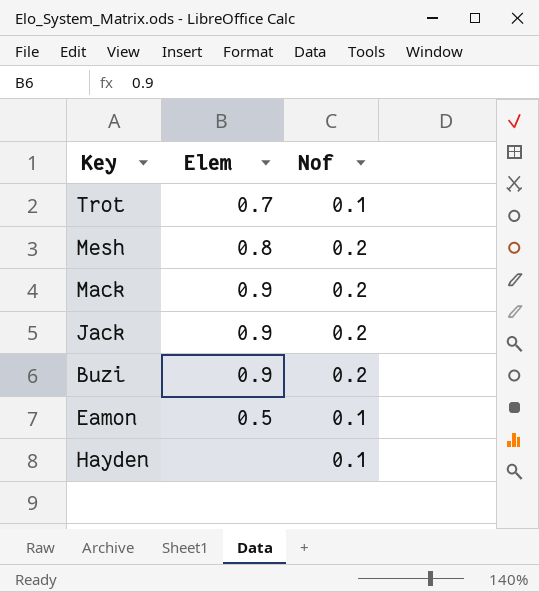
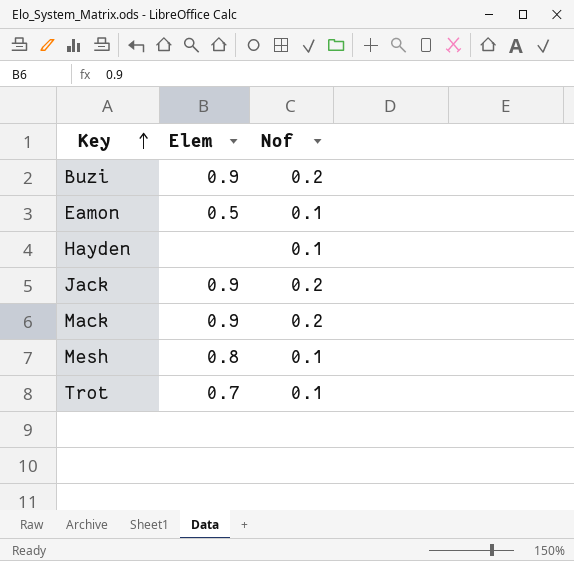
row order: none -> Key ascending
Mesh | Nof: 0.2 -> 0.1

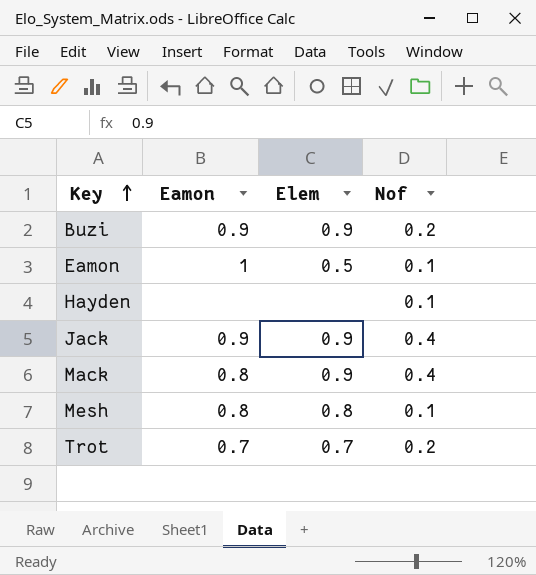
column Eamon | position: none -> 2
Jack | Nof: 0.2 -> 0.4
Mack | Nof: 0.2 -> 0.4
Trot | Nof: 0.1 -> 0.2

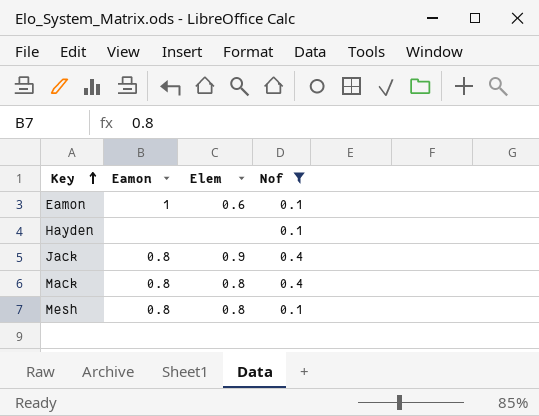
filter: none -> Nof != 0.2
Eamon | Elem: 0.5 -> 0.6
Jack | Eamon: 0.9 -> 0.8
Mack | Elem: 0.9 -> 0.8

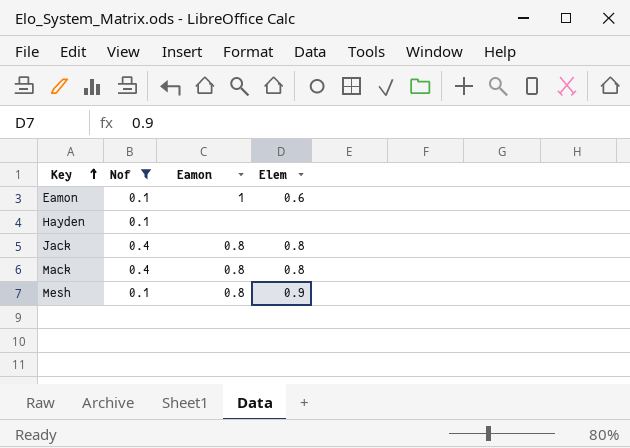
column Nof | position: 4 -> 2
Jack | Elem: 0.9 -> 0.8
Mesh | Elem: 0.8 -> 0.9

